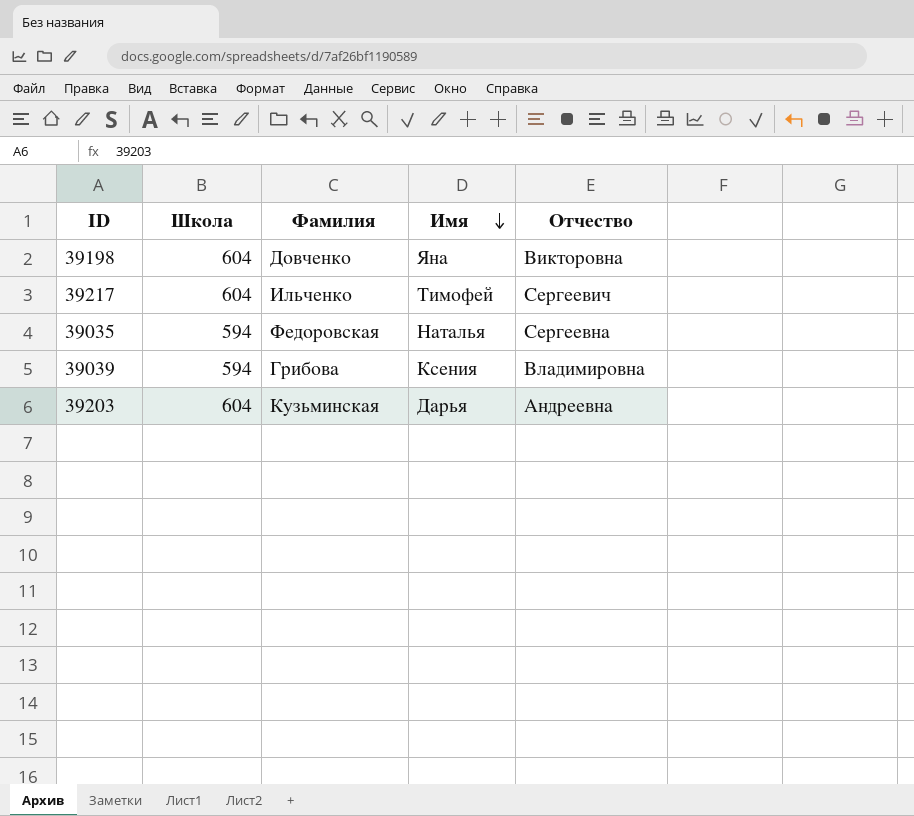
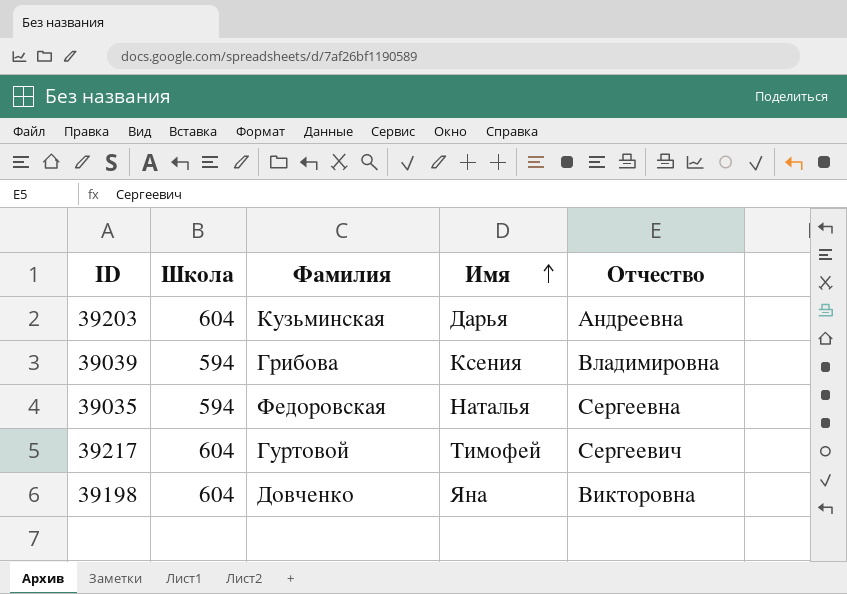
row order: Имя descending -> Имя ascending
39217 | Фамилия: Ильченко -> Гуртовой

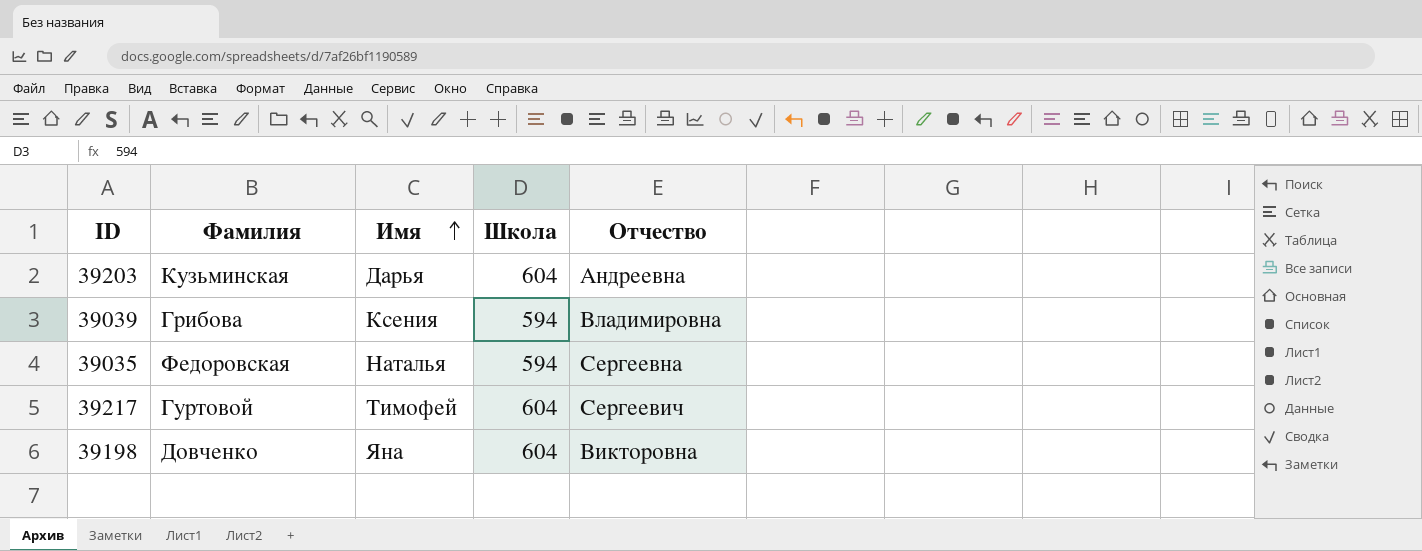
column Школа | position: 2 -> 4

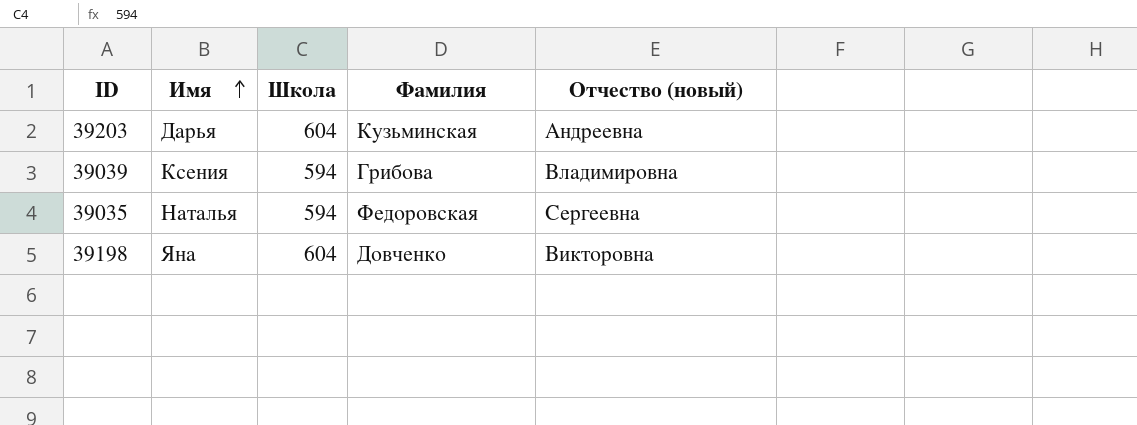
column Фамилия | position: 2 -> 4
column name: Отчество -> Отчество (новый)
row 39217: Гуртовой | Тимофей | 604 | Сергеевич -> none

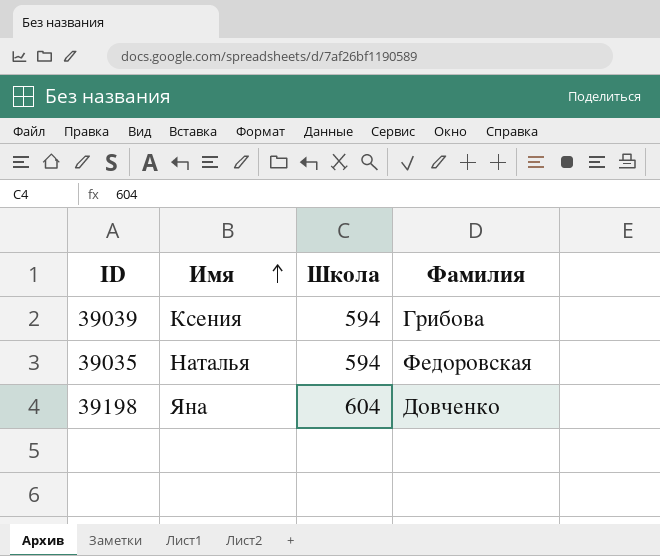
column Отчество (новый) | position: 5 -> none
row 39203: Дарья | 604 | Кузьминская | Андреевна -> none

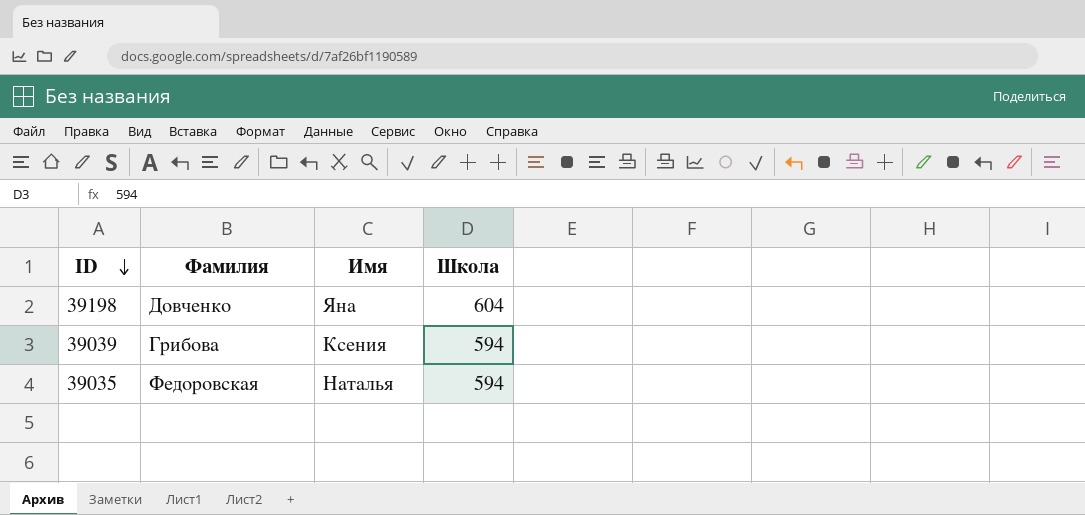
row order: Имя ascending -> ID descending
column Фамилия | position: 4 -> 2

